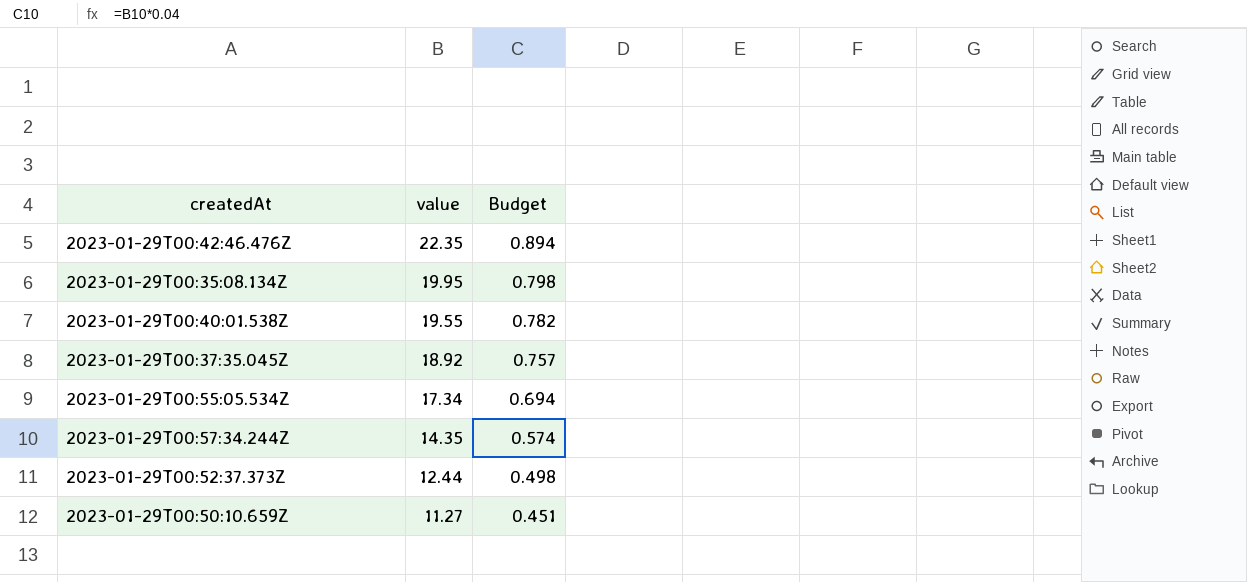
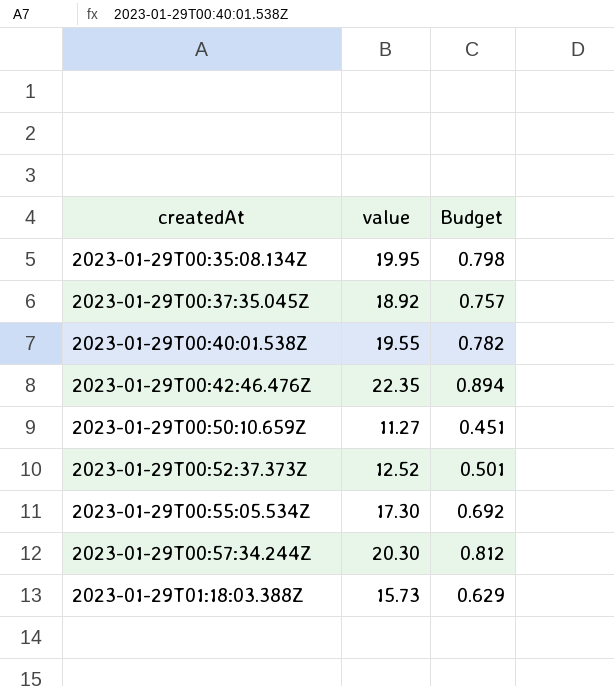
row order: value descending -> createdAt ascending
2023-01-29T00:52:37.373Z | value: 12.44 -> 12.52
2023-01-29T00:52:37.373Z | Budget: 0.498 -> 0.501
2023-01-29T00:55:05.534Z | value: 17.34 -> 17.30
2023-01-29T00:55:05.534Z | Budget: 0.694 -> 0.692
2023-01-29T00:57:34.244Z | value: 14.35 -> 20.30
2023-01-29T00:57:34.244Z | Budget: 0.574 -> 0.812
row 2023-01-29T01:18:03.388Z: none -> 15.73 | 0.629

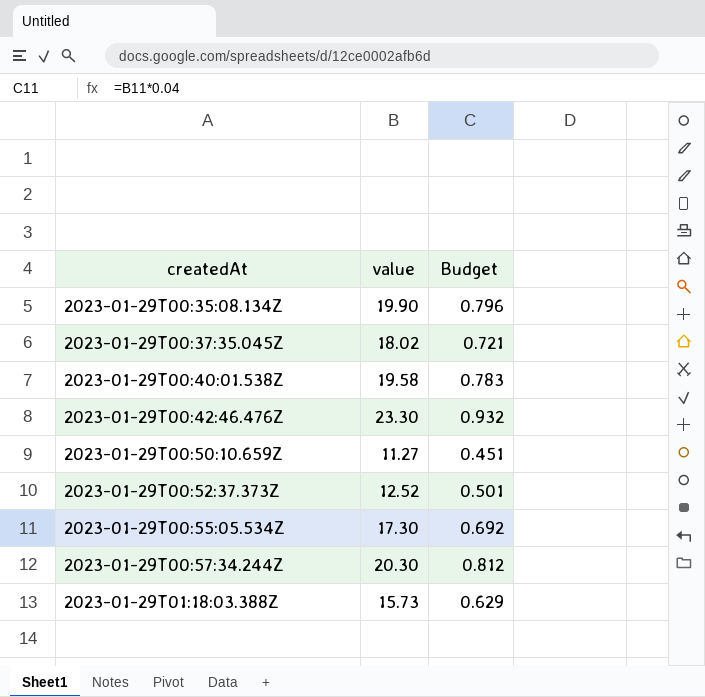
2023-01-29T00:35:08.134Z | value: 19.95 -> 19.90
2023-01-29T00:35:08.134Z | Budget: 0.798 -> 0.796
2023-01-29T00:37:35.045Z | value: 18.92 -> 18.02
2023-01-29T00:37:35.045Z | Budget: 0.757 -> 0.721
2023-01-29T00:40:01.538Z | value: 19.55 -> 19.58
2023-01-29T00:40:01.538Z | Budget: 0.782 -> 0.783
2023-01-29T00:42:46.476Z | value: 22.35 -> 23.30
2023-01-29T00:42:46.476Z | Budget: 0.894 -> 0.932

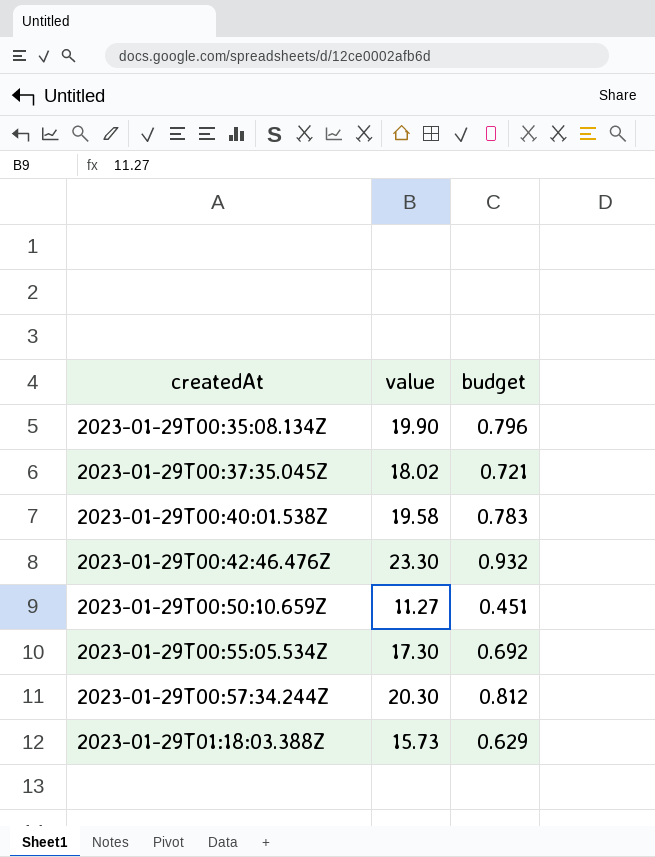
column name: Budget -> budget
row 2023-01-29T00:52:37.373Z: 12.52 | 0.501 -> none

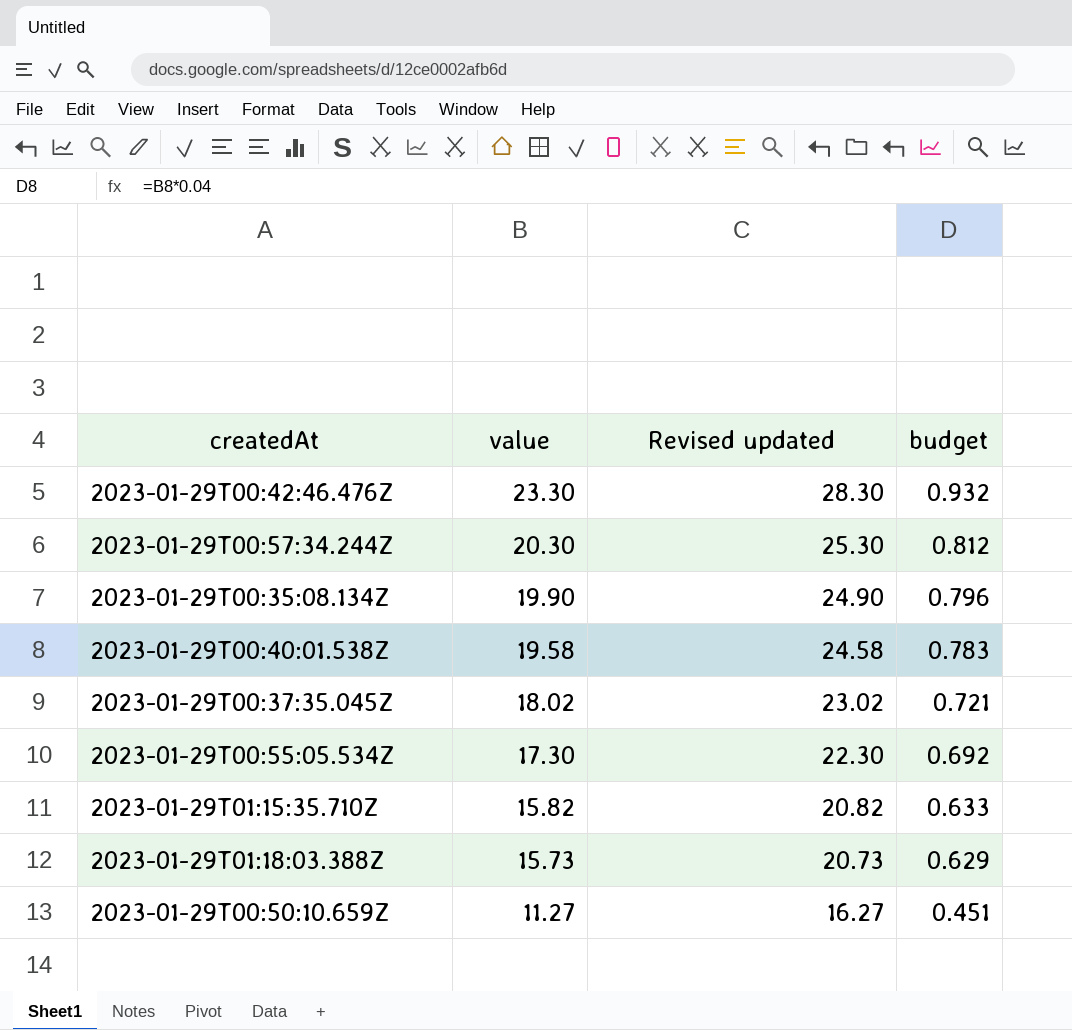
row order: createdAt ascending -> value descending
column Revised updated | formula: none -> [value] + 5
row 2023-01-29T01:15:35.710Z: none -> 15.82 | 20.82 | 0.633

